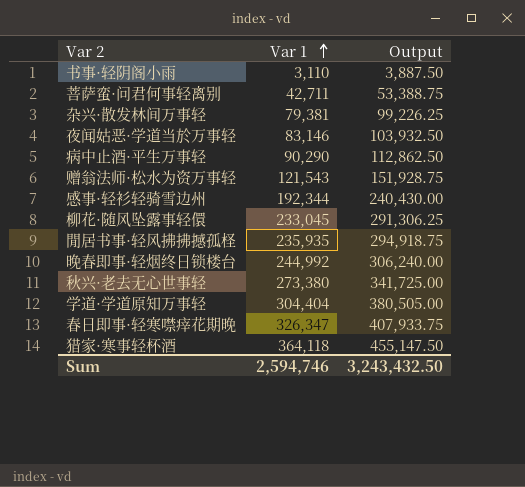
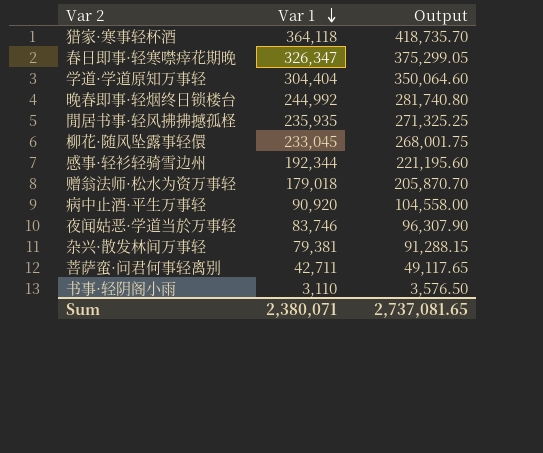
row order: Var 1 ascending -> Var 1 descending
column Output | formula: [Var 1] * 1.25 -> [Var 1] * 1.15
row 秋兴·老去无心世事轻: 273,380 | 341,725.00 -> none
赠翁法师·松水为资万事轻 | Var 1: 121,543 -> 179,018
病中止酒·平生万事轻 | Var 1: 90,290 -> 90,920
夜闻姑恶·学道当於万事轻 | Var 1: 83,146 -> 83,746
Sum | Var 1: 2,594,746 -> 2,380,071
Sum | Output: 3,243,432.50 -> 2,737,081.65

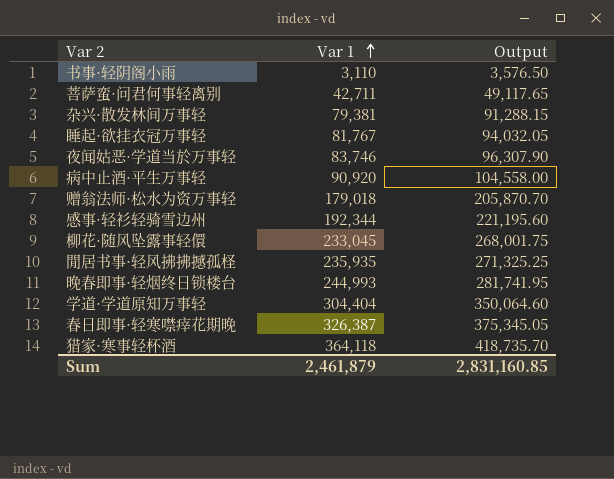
row order: Var 1 descending -> Var 1 ascending
row 睡起·欲挂衣冠万事轻: none -> 81,767 | 94,032.05
晚春即事·轻烟终日锁楼台 | Var 1: 244,992 -> 244,993
晚春即事·轻烟终日锁楼台 | Output: 281,740.80 -> 281,741.95
春日即事·轻寒噤㾕花期晚 | Var 1: 326,347 -> 326,387
春日即事·轻寒噤㾕花期晚 | Output: 375,299.05 -> 375,345.05
Sum | Var 1: 2,380,071 -> 2,461,879
Sum | Output: 2,737,081.65 -> 2,831,160.85

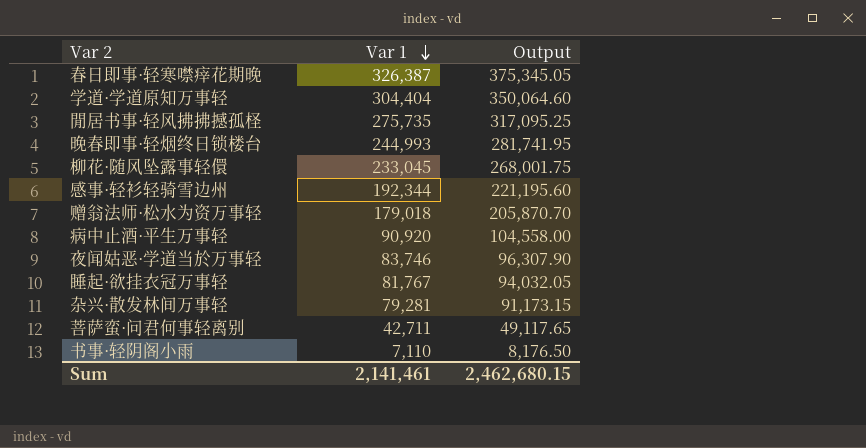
row order: Var 1 ascending -> Var 1 descending
row 猎家·寒事轻杯酒: 364,118 | 418,735.70 -> none
閒居书事·轻风拂拂撼孤柽 | Var 1: 235,935 -> 275,735
閒居书事·轻风拂拂撼孤柽 | Output: 271,325.25 -> 317,095.25
杂兴·散发林间万事轻 | Var 1: 79,381 -> 79,281
杂兴·散发林间万事轻 | Output: 91,288.15 -> 91,173.15
书事·轻阴阁小雨 | Var 1: 3,110 -> 7,110
书事·轻阴阁小雨 | Output: 3,576.50 -> 8,176.50
Sum | Var 1: 2,461,879 -> 2,141,461
Sum | Output: 2,831,160.85 -> 2,462,680.15

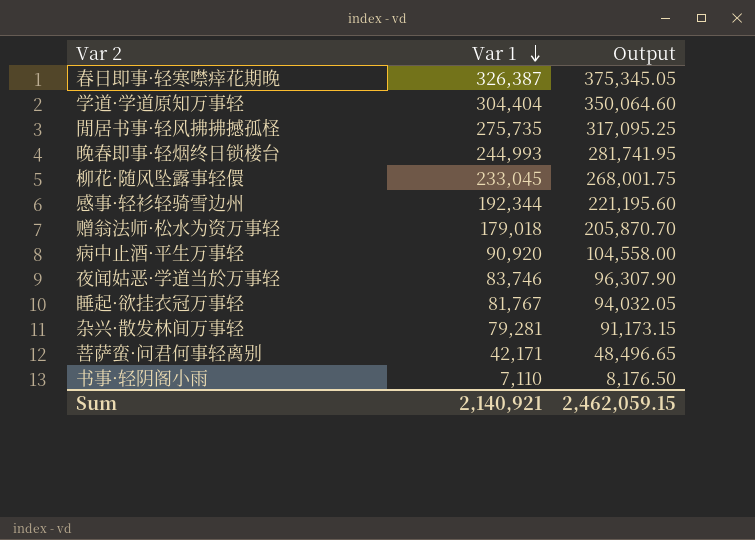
菩萨蛮·问君何事轻离别 | Var 1: 42,711 -> 42,171
菩萨蛮·问君何事轻离别 | Output: 49,117.65 -> 48,496.65
Sum | Var 1: 2,141,461 -> 2,140,921
Sum | Output: 2,462,680.15 -> 2,462,059.15

